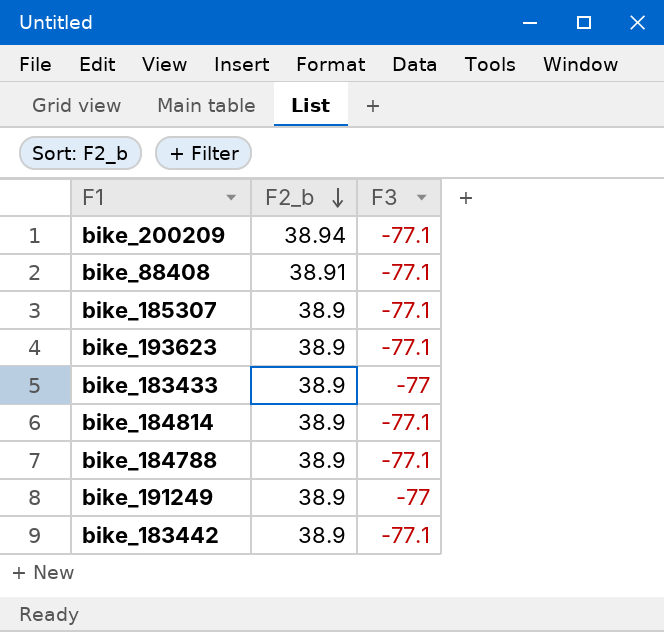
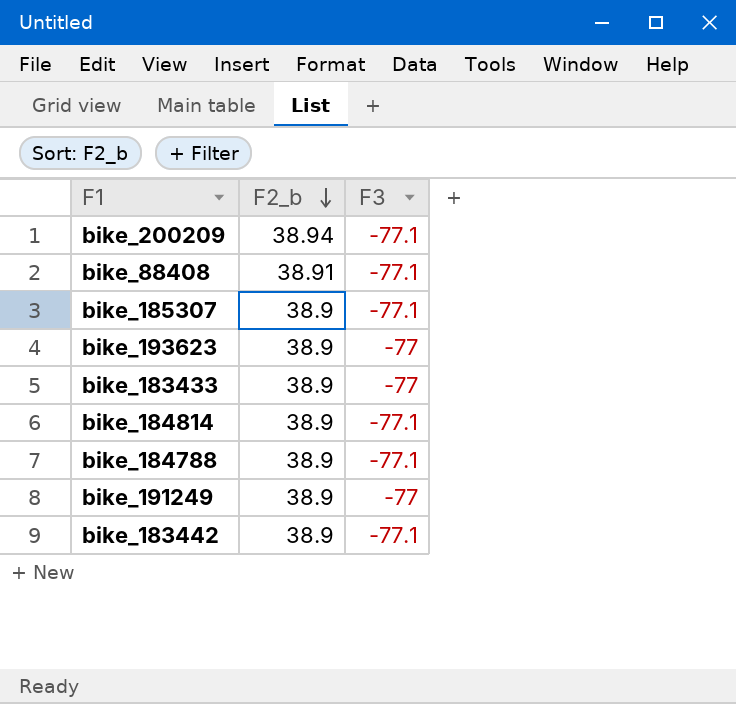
bike_193623 | F3: -77.1 -> -77

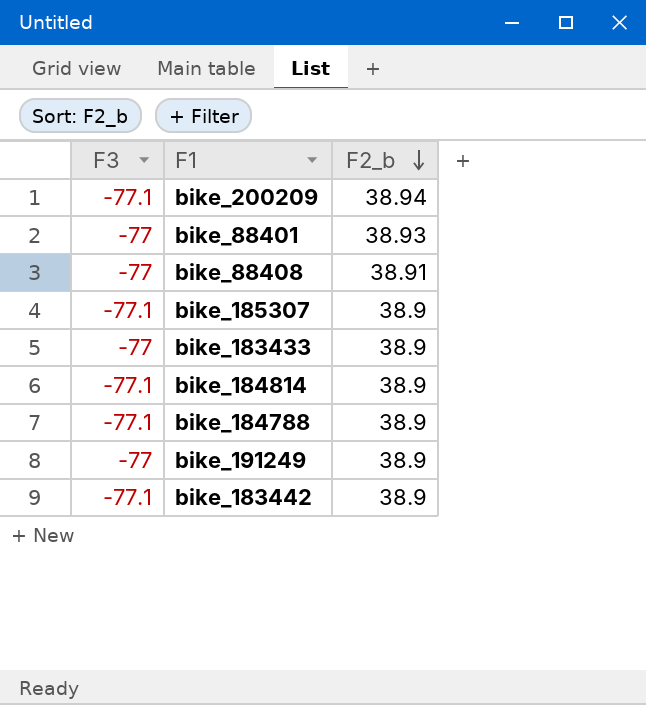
column F3 | position: 3 -> 1
row bike_193623: 38.9 | -77 -> none
row bike_88401: none -> -77 | 38.93
bike_88408 | F3: -77.1 -> -77

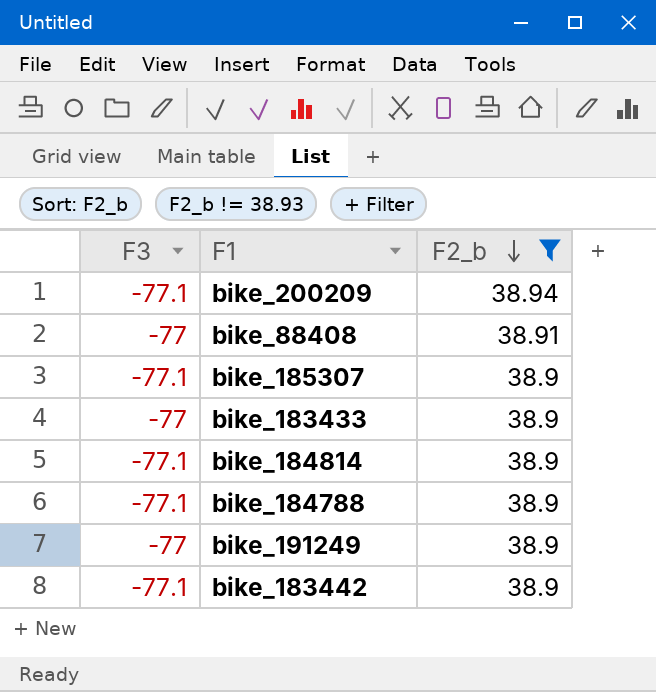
filter: none -> F2_b != 38.93

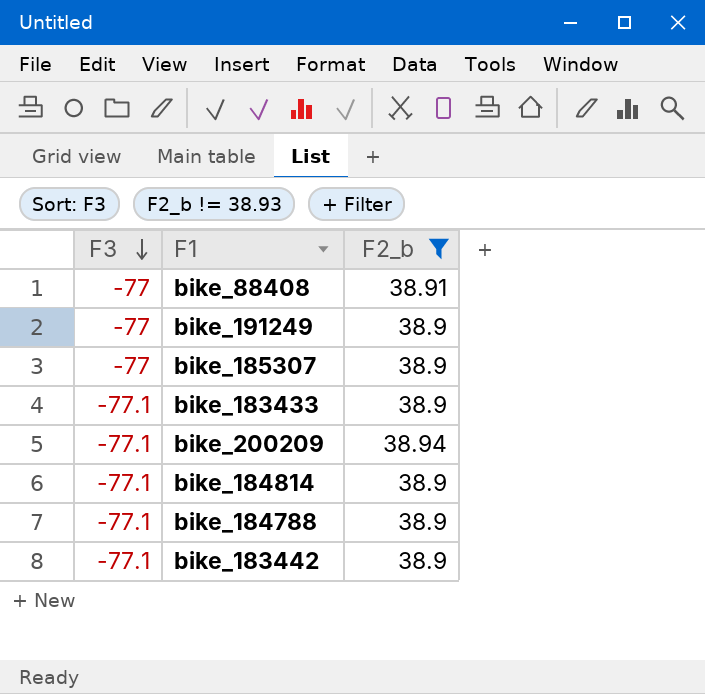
row order: F2_b descending -> F3 descending
bike_185307 | F3: -77.1 -> -77
bike_183433 | F3: -77 -> -77.1

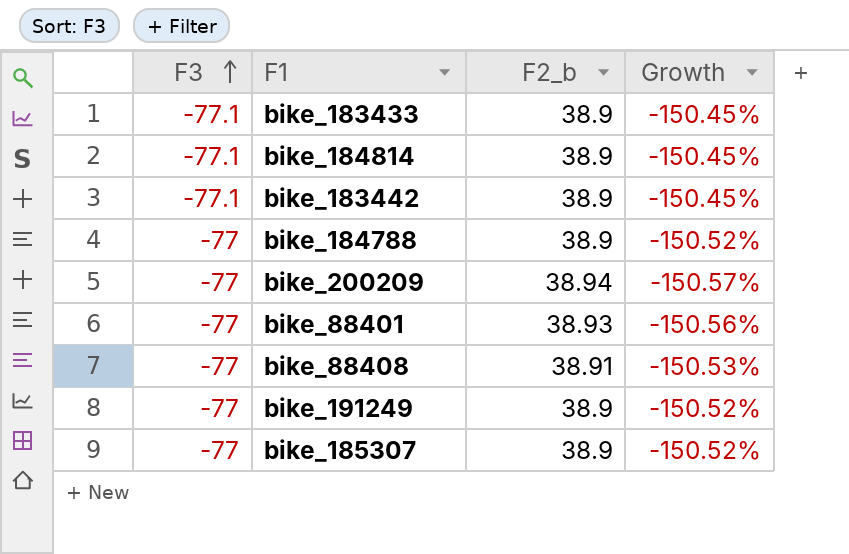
filter: F2_b != 38.93 -> none
row order: F3 descending -> F3 ascending
column Growth | formula: none -> ([F2_b] - [F3]) / [F3]
bike_184788 | F3: -77.1 -> -77
bike_200209 | F3: -77.1 -> -77

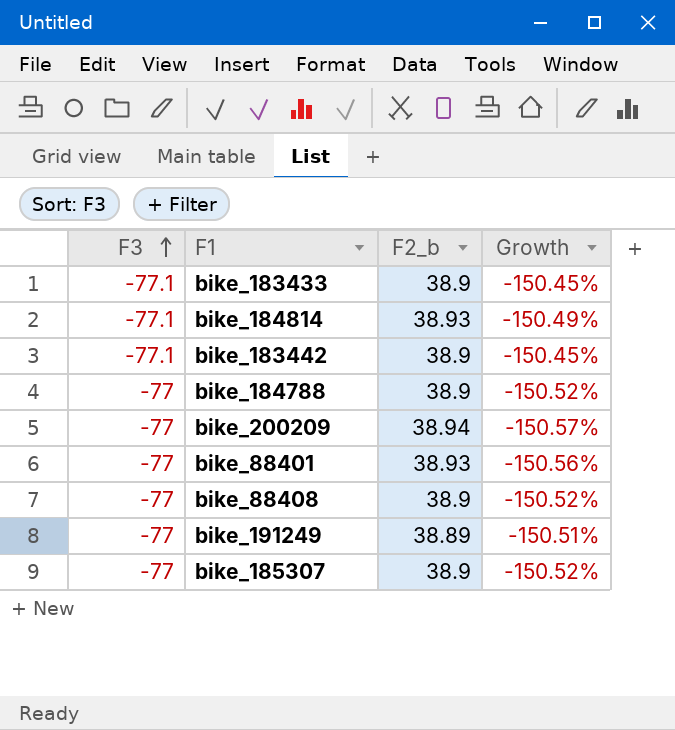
bike_184814 | F2_b: 38.9 -> 38.93
bike_184814 | Growth: -150.45% -> -150.49%
bike_88408 | F2_b: 38.91 -> 38.9
bike_88408 | Growth: -150.53% -> -150.52%
bike_191249 | F2_b: 38.9 -> 38.89
bike_191249 | Growth: -150.52% -> -150.51%

